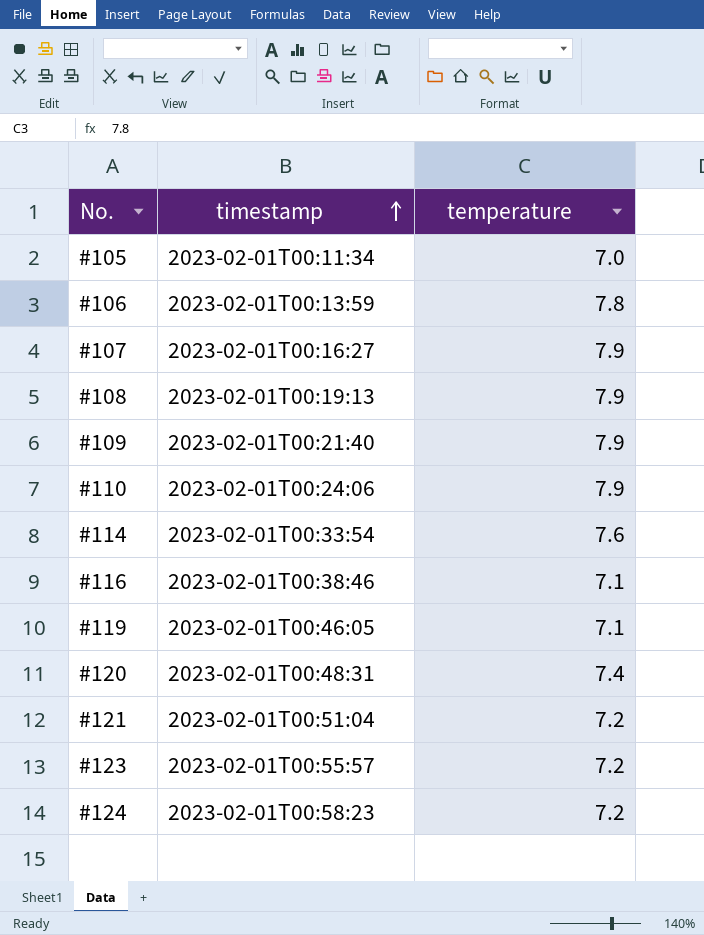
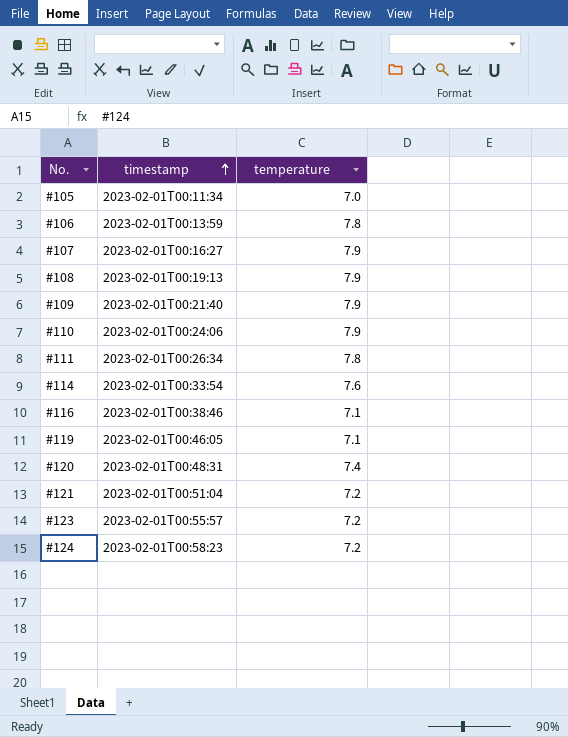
row #111: none -> 2023-02-01T00:26:34 | 7.8

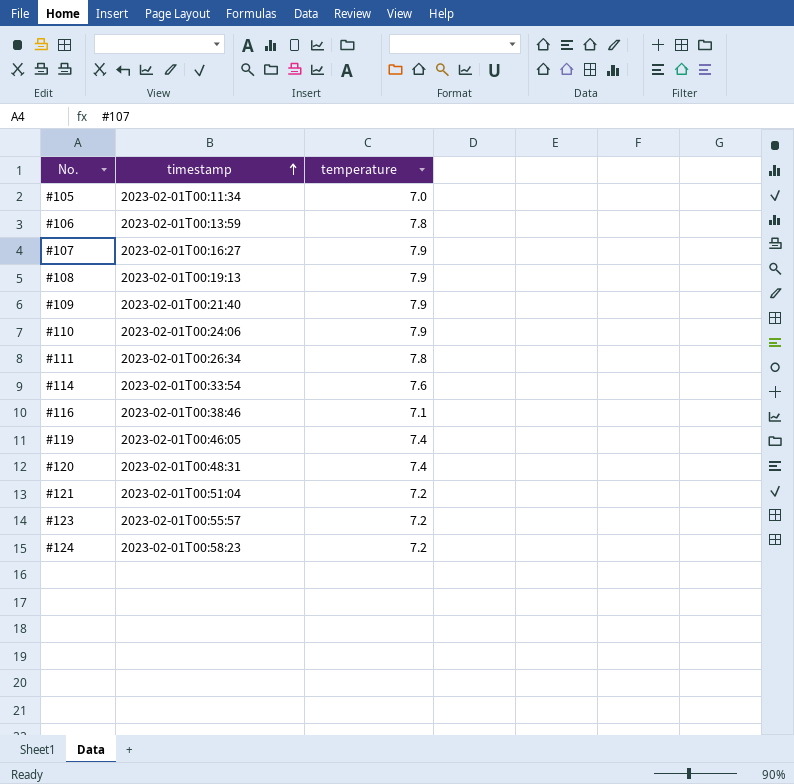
#119 | temperature: 7.1 -> 7.4

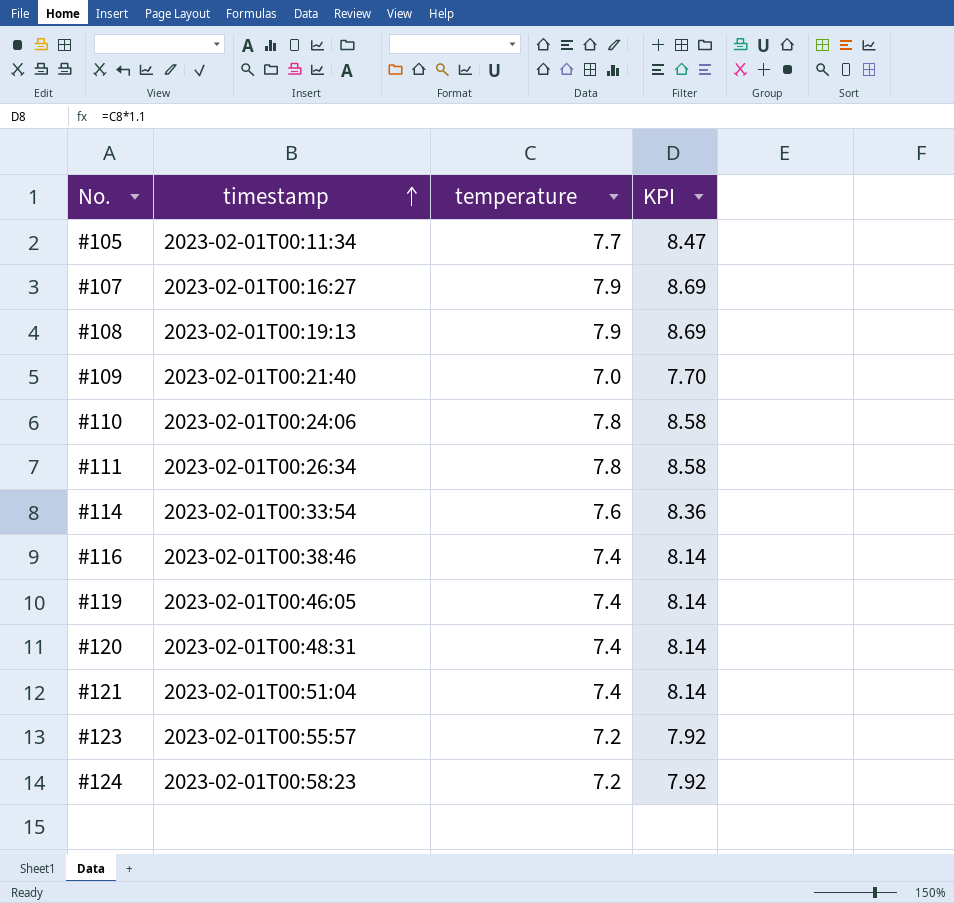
column KPI | formula: none -> [temperature] * 1.1
row #106: 2023-02-01T00:13:59 | 7.8 -> none
#105 | temperature: 7.0 -> 7.7
#109 | temperature: 7.9 -> 7.0
#110 | temperature: 7.9 -> 7.8
#116 | temperature: 7.1 -> 7.4
#121 | temperature: 7.2 -> 7.4

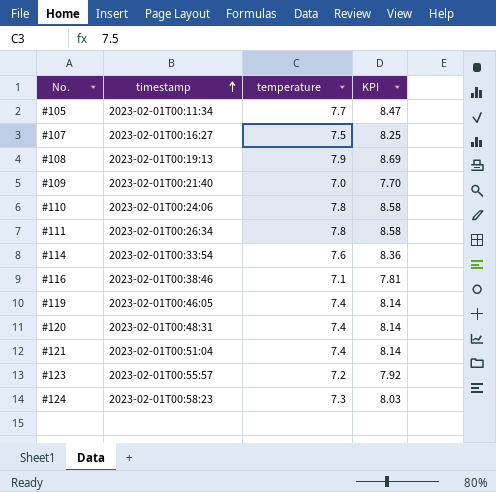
#107 | temperature: 7.9 -> 7.5
#107 | KPI: 8.69 -> 8.25
#116 | temperature: 7.4 -> 7.1
#116 | KPI: 8.14 -> 7.81
#124 | temperature: 7.2 -> 7.3
#124 | KPI: 7.92 -> 8.03

